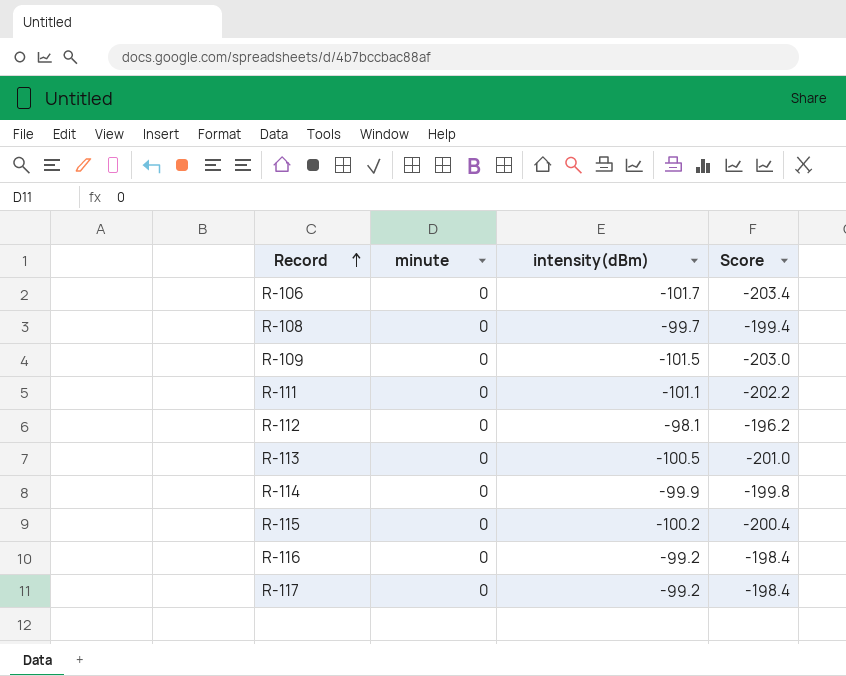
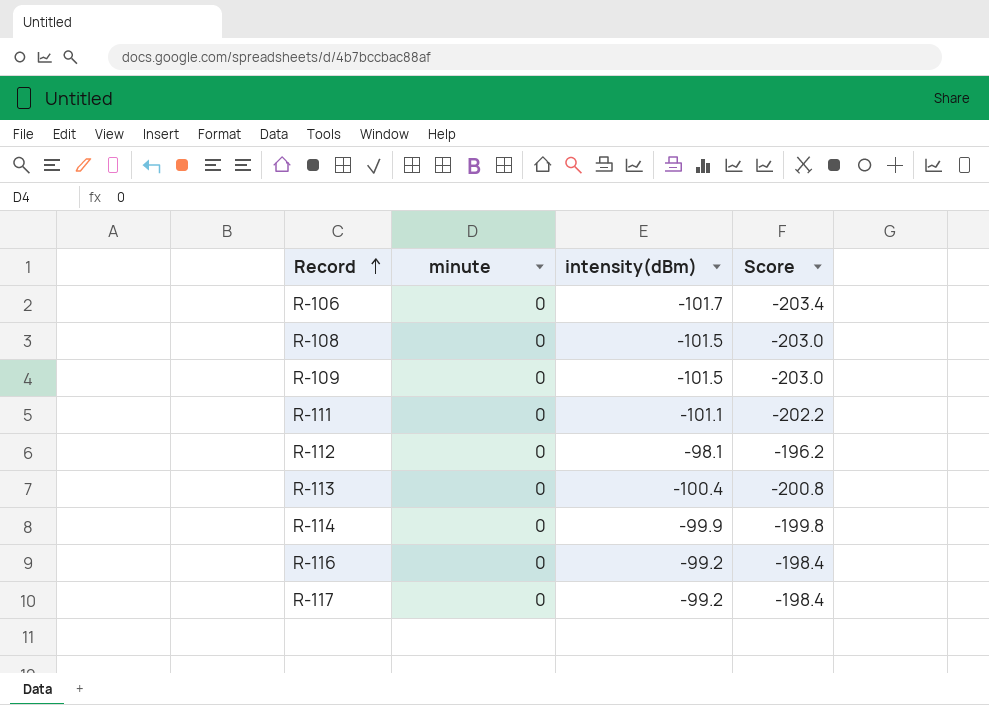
row R-115: 0 | -100.2 | -200.4 -> none
R-108 | intensity(dBm): -99.7 -> -101.5
R-108 | Score: -199.4 -> -203.0
R-113 | intensity(dBm): -100.5 -> -100.4
R-113 | Score: -201.0 -> -200.8

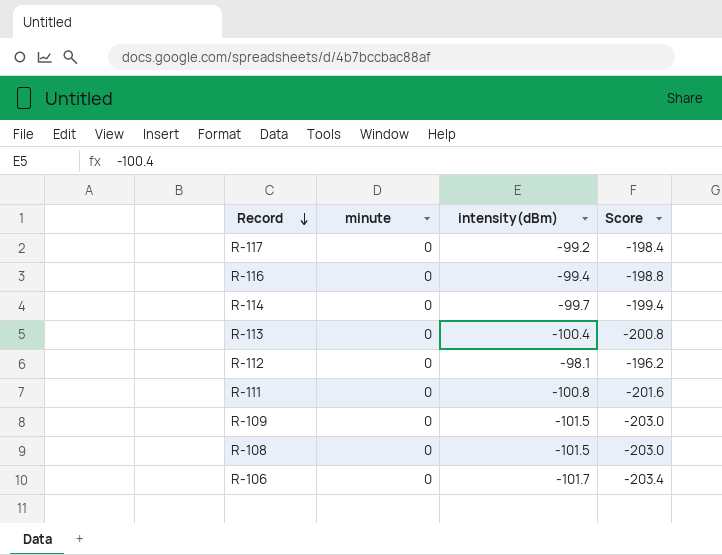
row order: Record ascending -> Record descending
R-116 | intensity(dBm): -99.2 -> -99.4
R-116 | Score: -198.4 -> -198.8
R-114 | intensity(dBm): -99.9 -> -99.7
R-114 | Score: -199.8 -> -199.4
R-111 | intensity(dBm): -101.1 -> -100.8
R-111 | Score: -202.2 -> -201.6

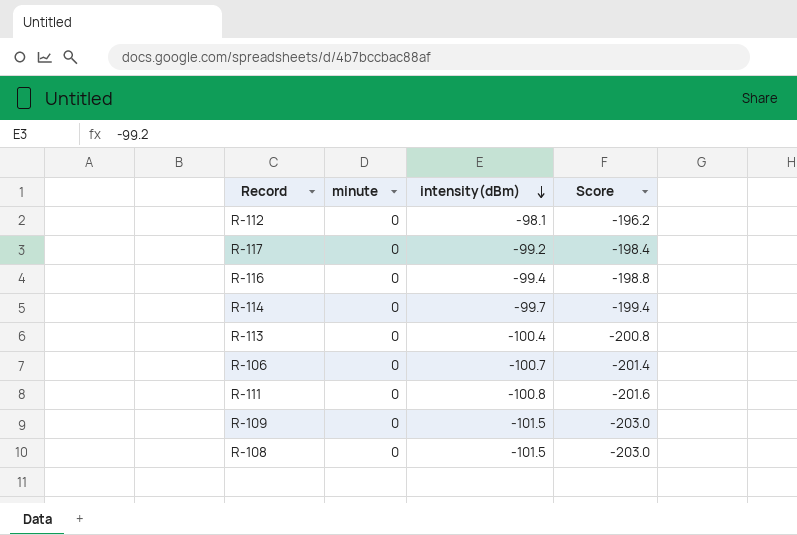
row order: Record descending -> intensity(dBm) descending
R-106 | intensity(dBm): -101.7 -> -100.7
R-106 | Score: -203.4 -> -201.4

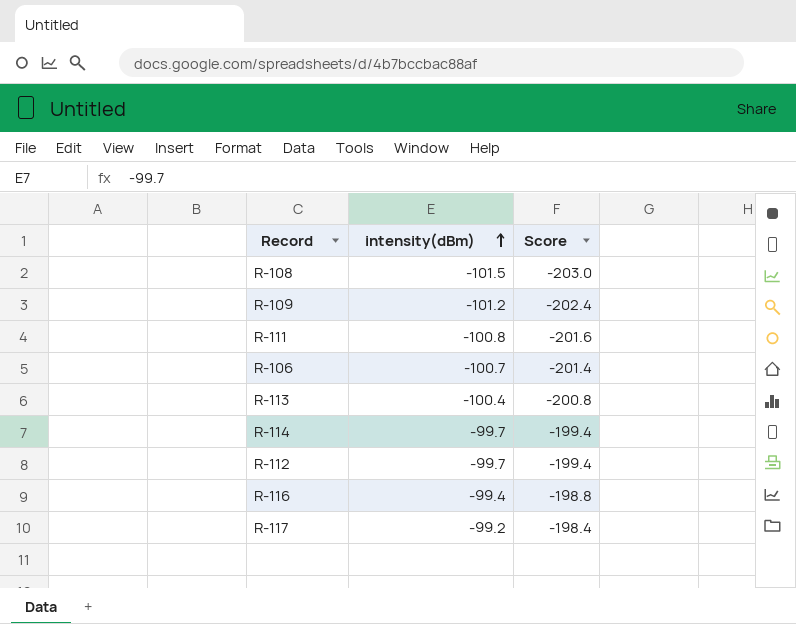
row order: intensity(dBm) descending -> intensity(dBm) ascending
column minute | position: 2 -> none
R-109 | intensity(dBm): -101.5 -> -101.2
R-109 | Score: -203.0 -> -202.4
R-112 | intensity(dBm): -98.1 -> -99.7
R-112 | Score: -196.2 -> -199.4

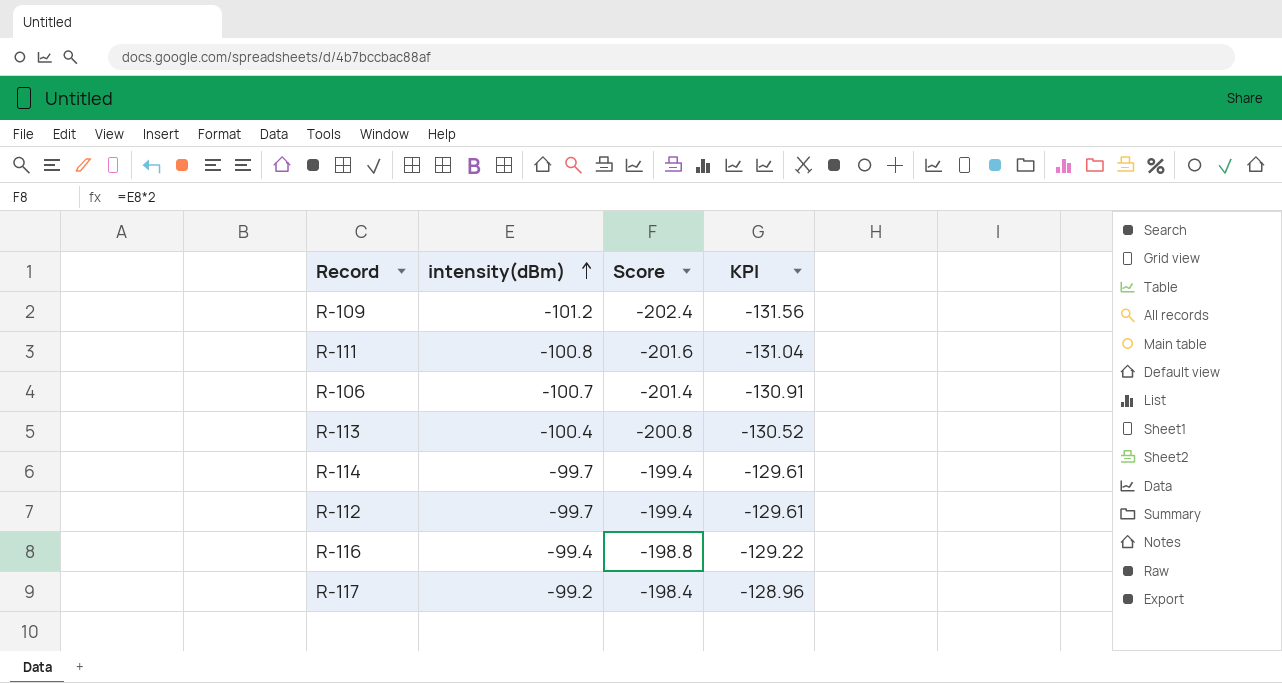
column KPI | formula: none -> [intensity(dBm)] * 1.3
row R-108: -101.5 | -203.0 -> none

